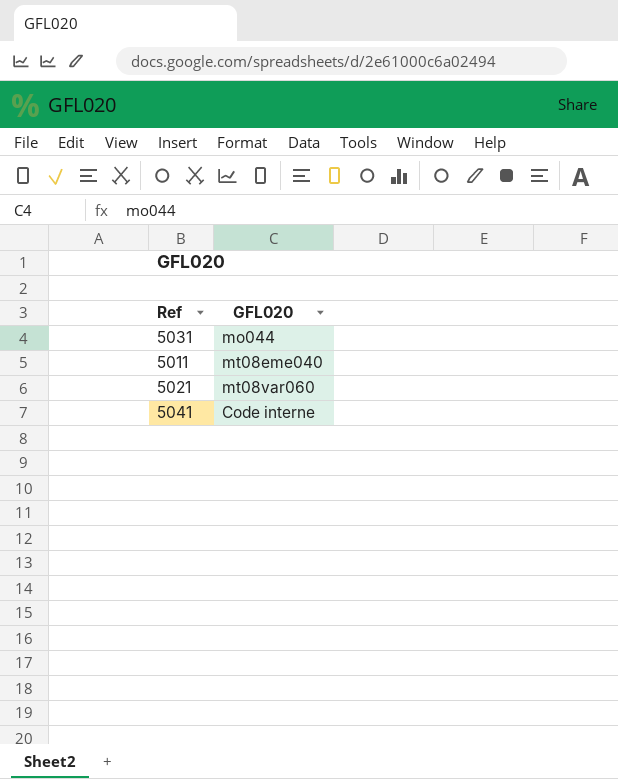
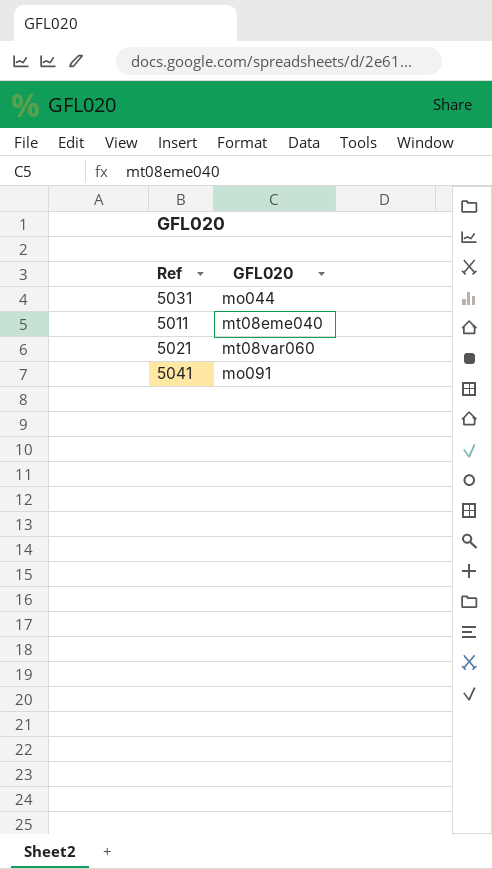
5041 | GFL020: Code interne -> mo091

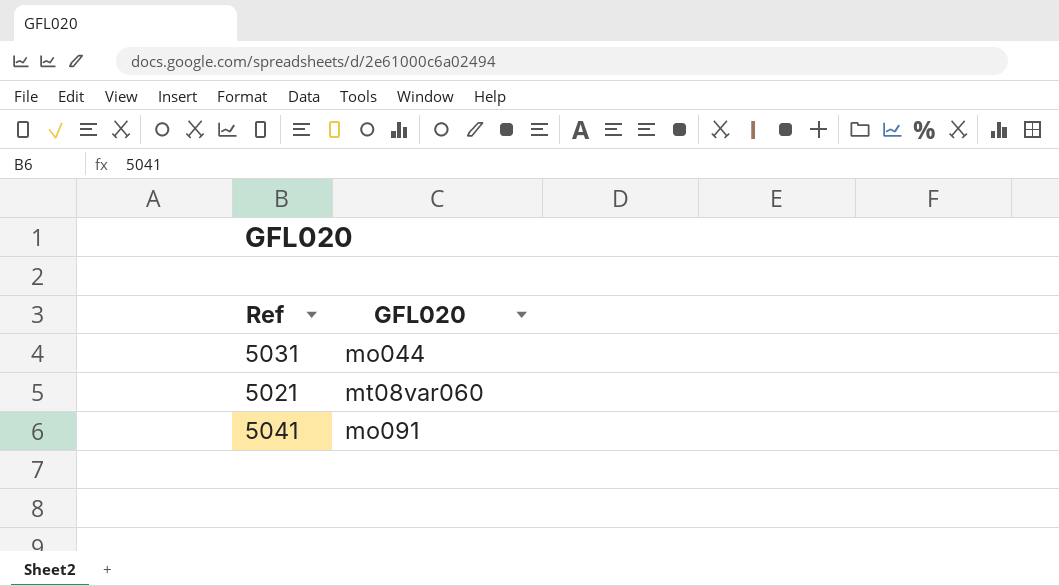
row 5011: mt08eme040 -> none

